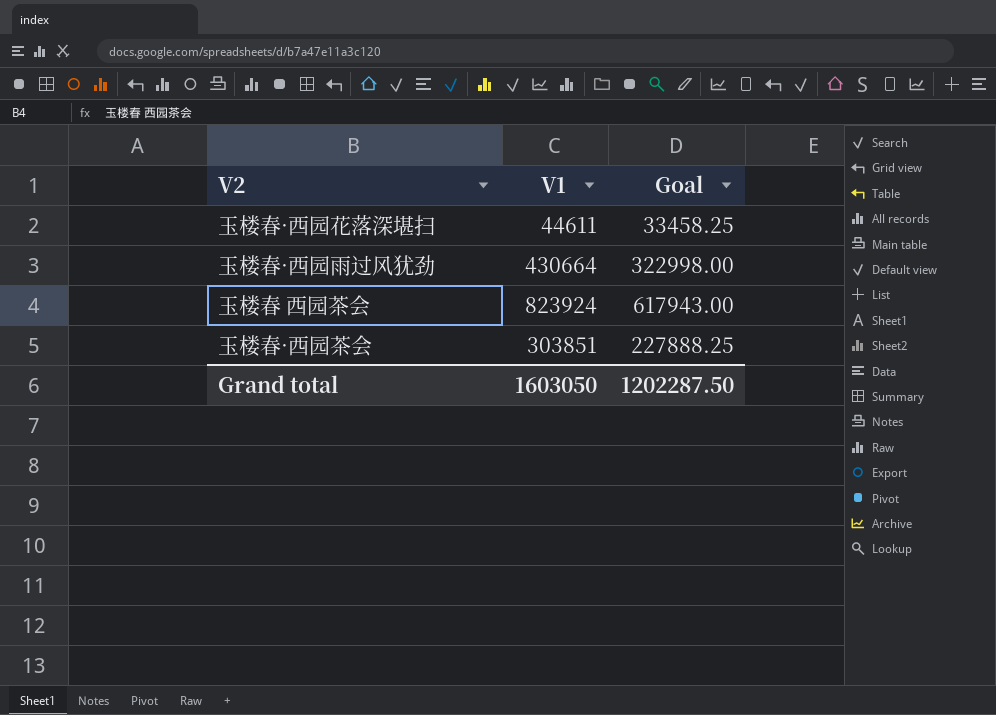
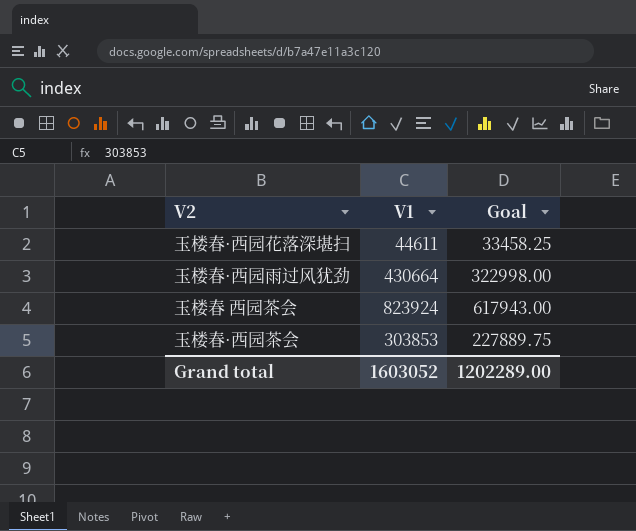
玉楼春·西园茶会 | V1: 303851 -> 303853
玉楼春·西园茶会 | Goal: 227888.25 -> 227889.75
Grand total | V1: 1603050 -> 1603052
Grand total | Goal: 1202287.50 -> 1202289.00

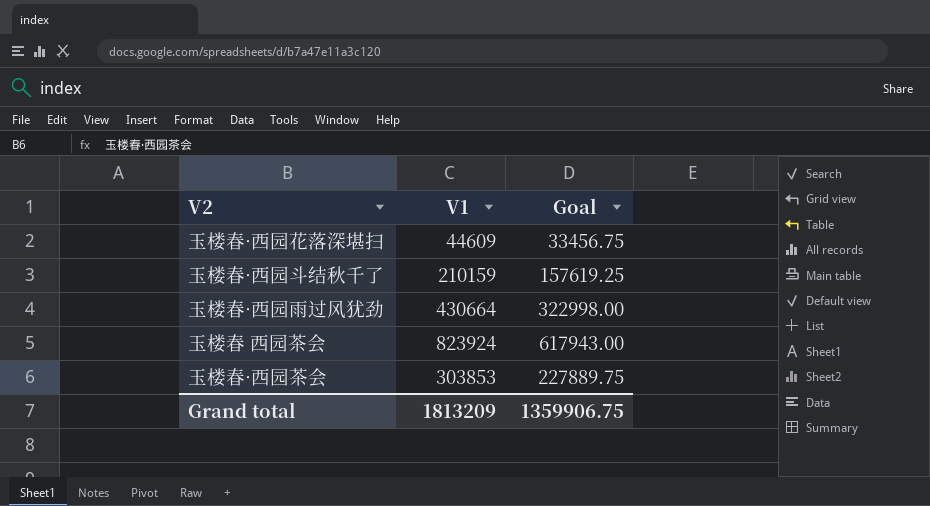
玉楼春·西园花落深堪扫 | V1: 44611 -> 44609
玉楼春·西园花落深堪扫 | Goal: 33458.25 -> 33456.75
row 玉楼春·西园斗结秋千了: none -> 210159 | 157619.25
Grand total | V1: 1603052 -> 1813209
Grand total | Goal: 1202289.00 -> 1359906.75

